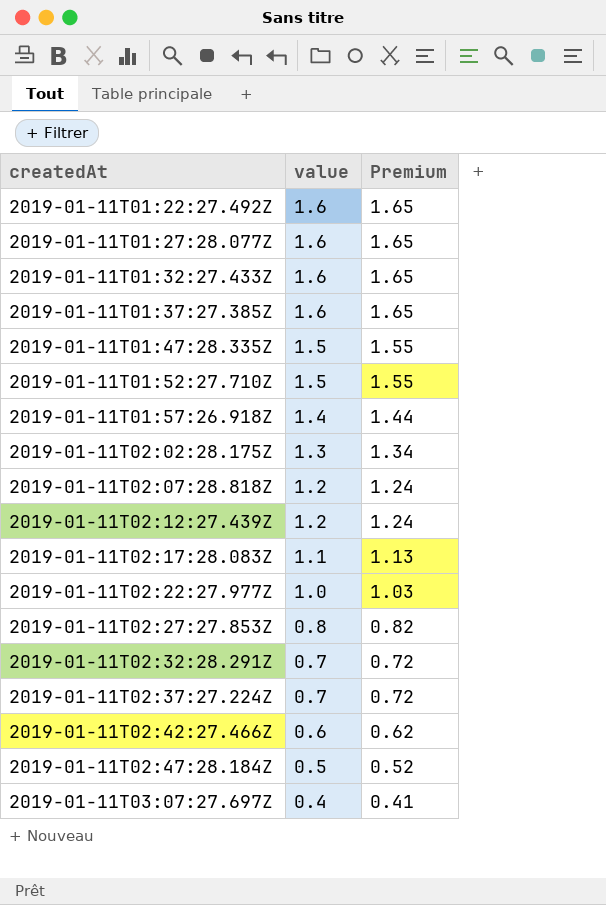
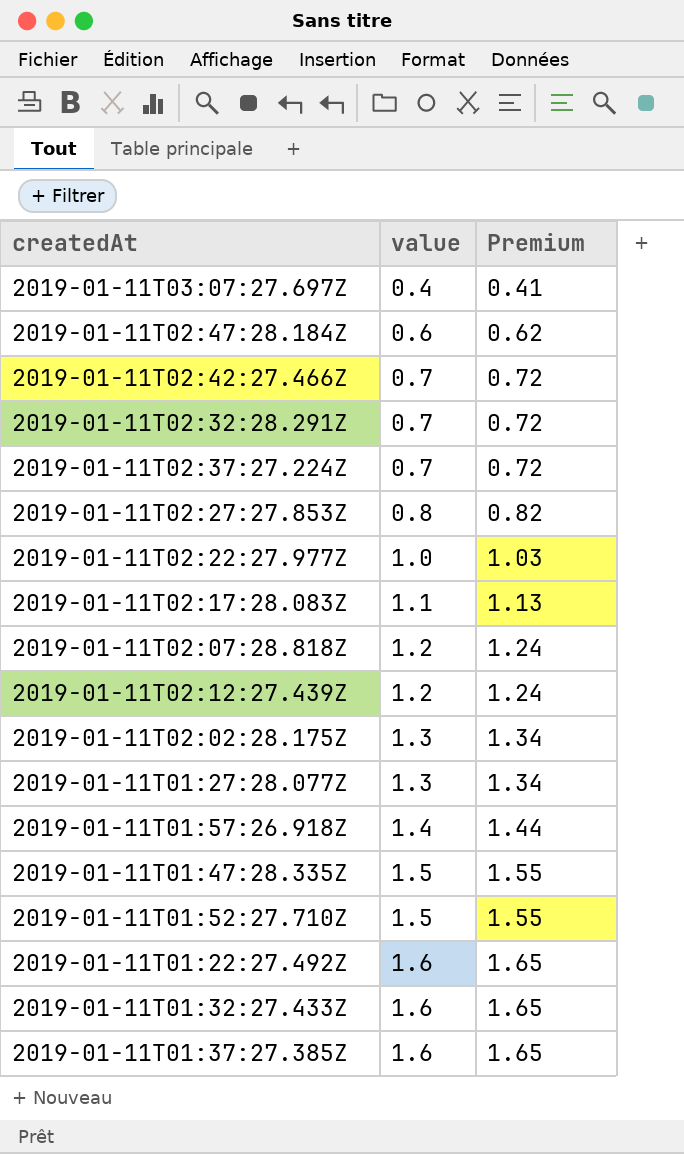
row order: createdAt ascending -> value ascending
2019-01-11T02:47:28.184Z | value: 0.5 -> 0.6
2019-01-11T02:47:28.184Z | Premium: 0.52 -> 0.62
2019-01-11T02:42:27.466Z | value: 0.6 -> 0.7
2019-01-11T02:42:27.466Z | Premium: 0.62 -> 0.72
2019-01-11T01:27:28.077Z | value: 1.6 -> 1.3
2019-01-11T01:27:28.077Z | Premium: 1.65 -> 1.34

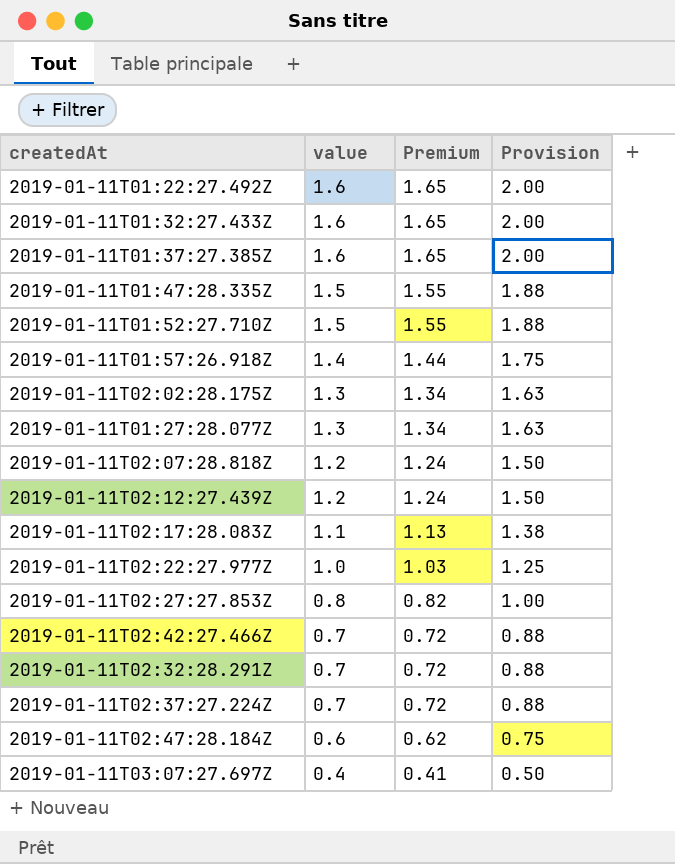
row order: value ascending -> value descending
column Provision | formula: none -> [value] * 1.25

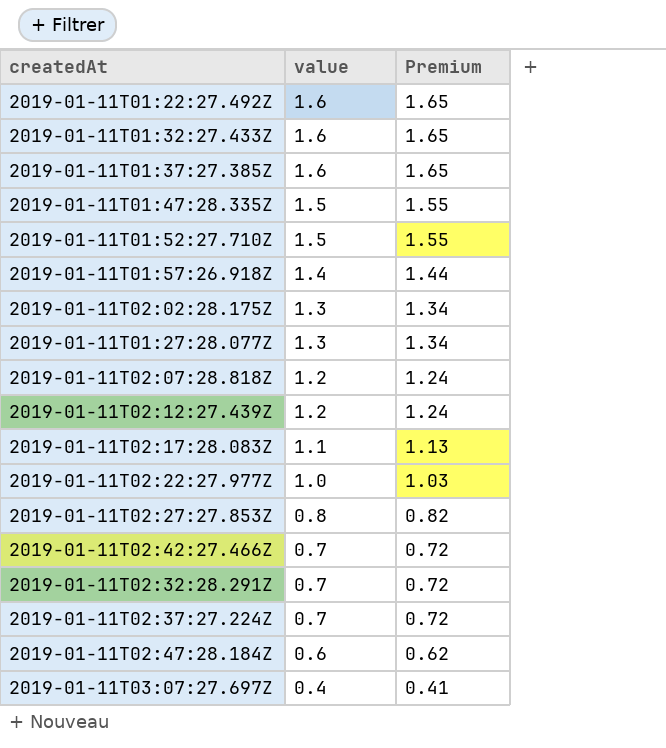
column Provision | formula: [value] * 1.25 -> none

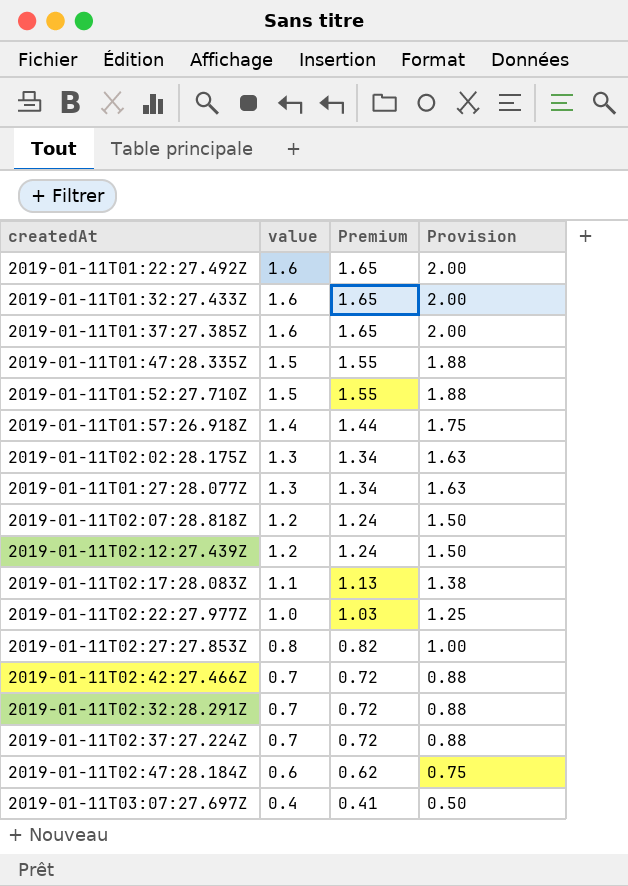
column Provision | formula: none -> [value] * 1.25

